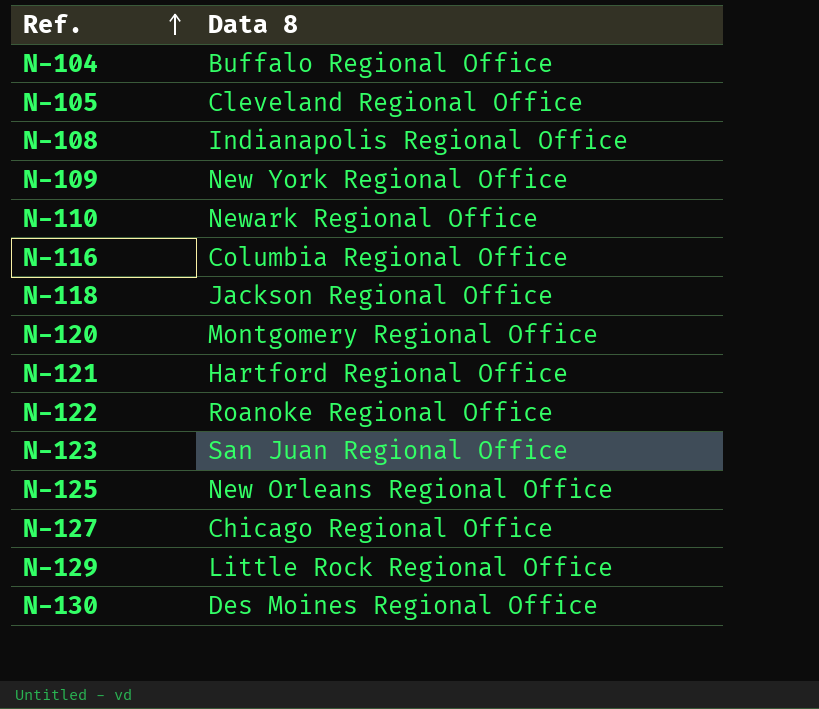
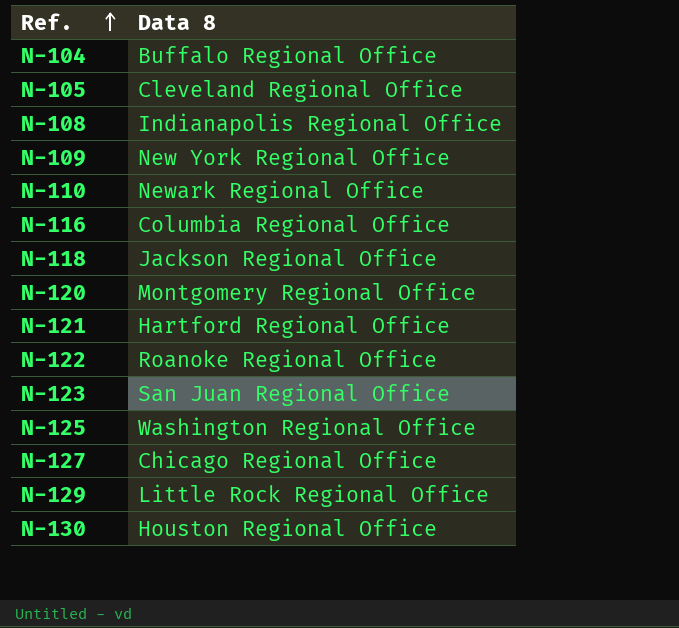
N-125 | Data 8: New Orleans Regional Office -> Washington Regional Office
N-130 | Data 8: Des Moines Regional Office -> Houston Regional Office

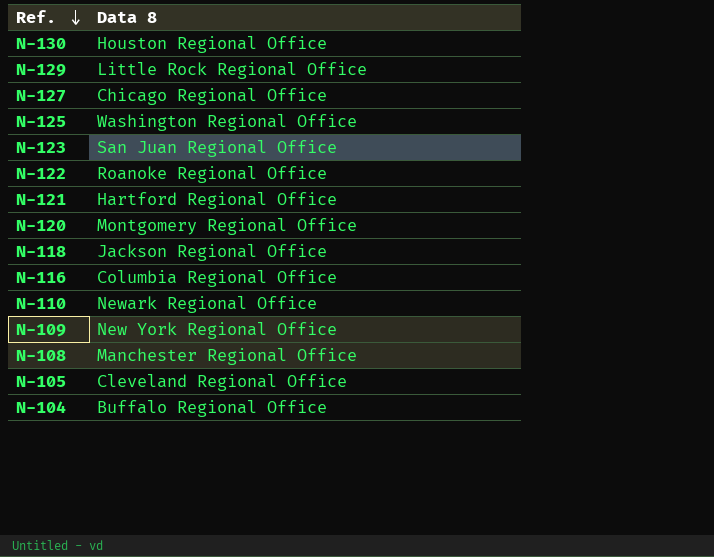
row order: Ref. ascending -> Ref. descending
N-108 | Data 8: Indianapolis Regional Office -> Manchester Regional Office

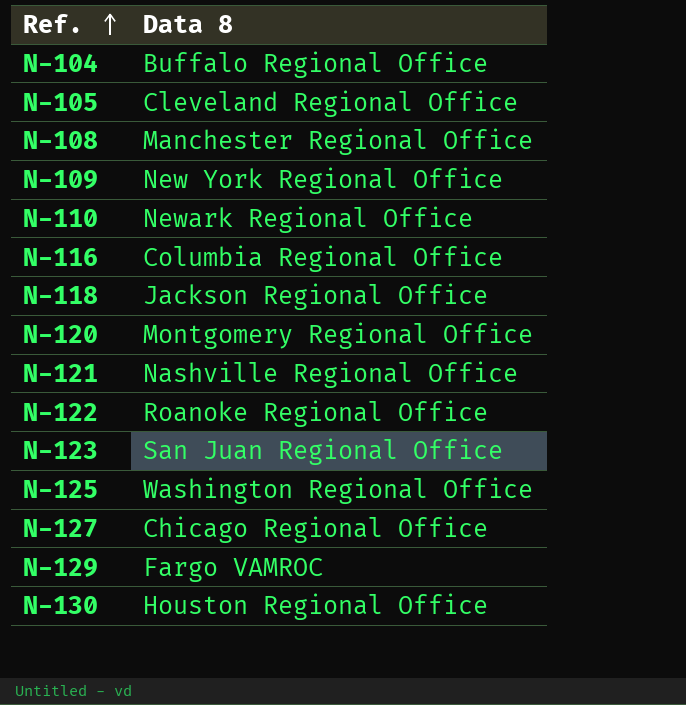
row order: Ref. descending -> Ref. ascending
N-121 | Data 8: Hartford Regional Office -> Nashville Regional Office
N-129 | Data 8: Little Rock Regional Office -> Fargo VAMROC

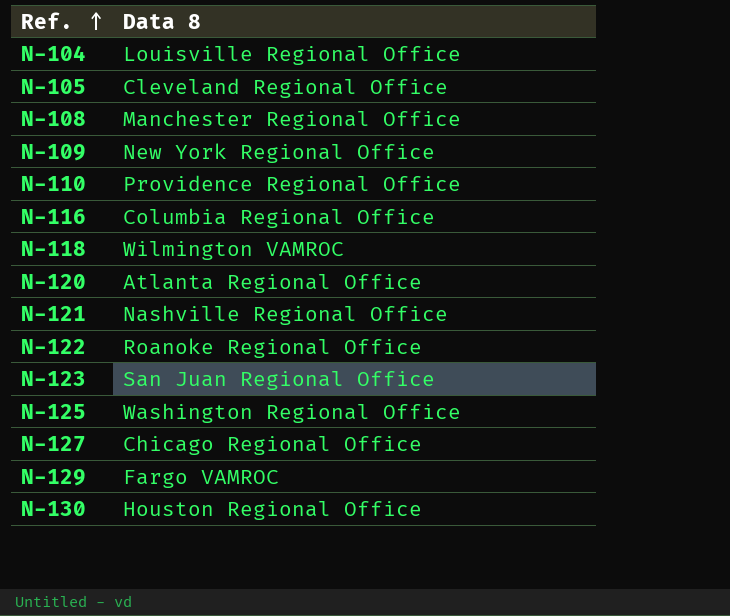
N-104 | Data 8: Buffalo Regional Office -> Louisville Regional Office
N-110 | Data 8: Newark Regional Office -> Providence Regional Office
N-118 | Data 8: Jackson Regional Office -> Wilmington VAMROC
N-120 | Data 8: Montgomery Regional Office -> Atlanta Regional Office

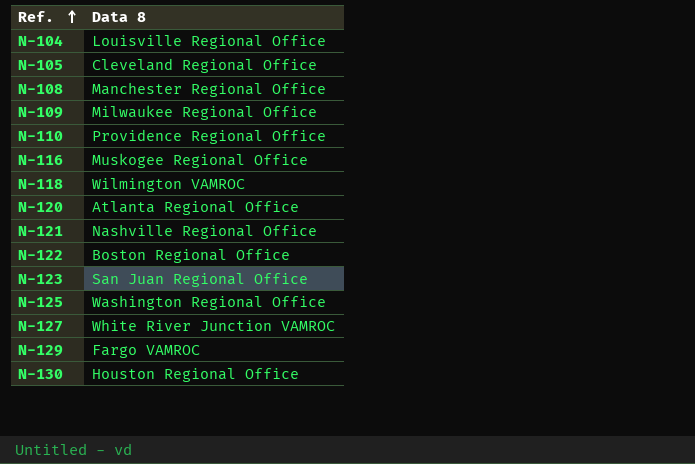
N-109 | Data 8: New York Regional Office -> Milwaukee Regional Office
N-116 | Data 8: Columbia Regional Office -> Muskogee Regional Office
N-122 | Data 8: Roanoke Regional Office -> Boston Regional Office
N-127 | Data 8: Chicago Regional Office -> White River Junction VAMROC

